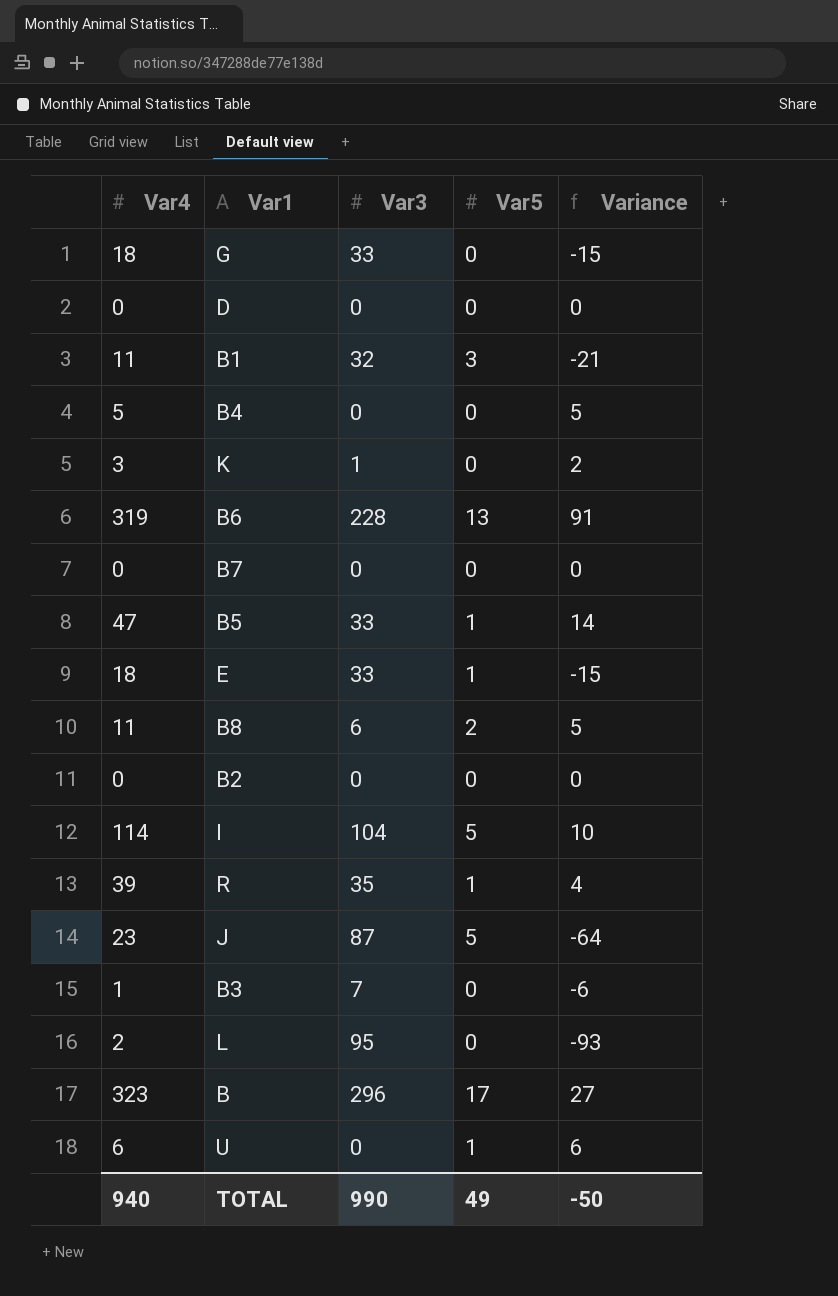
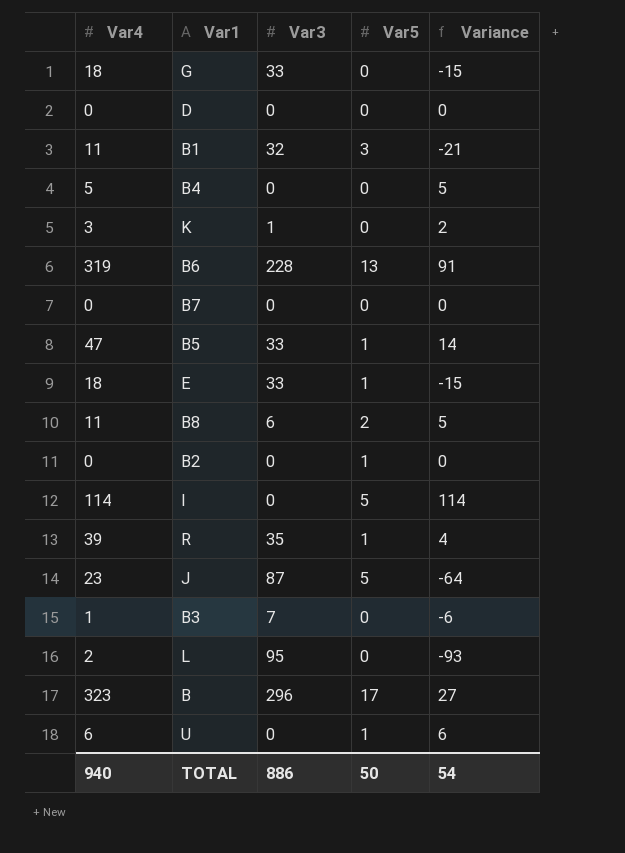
B2 | Var5: 0 -> 1
I | Var3: 104 -> 0
I | Variance: 10 -> 114
TOTAL | Var3: 990 -> 886
TOTAL | Var5: 49 -> 50
TOTAL | Variance: -50 -> 54

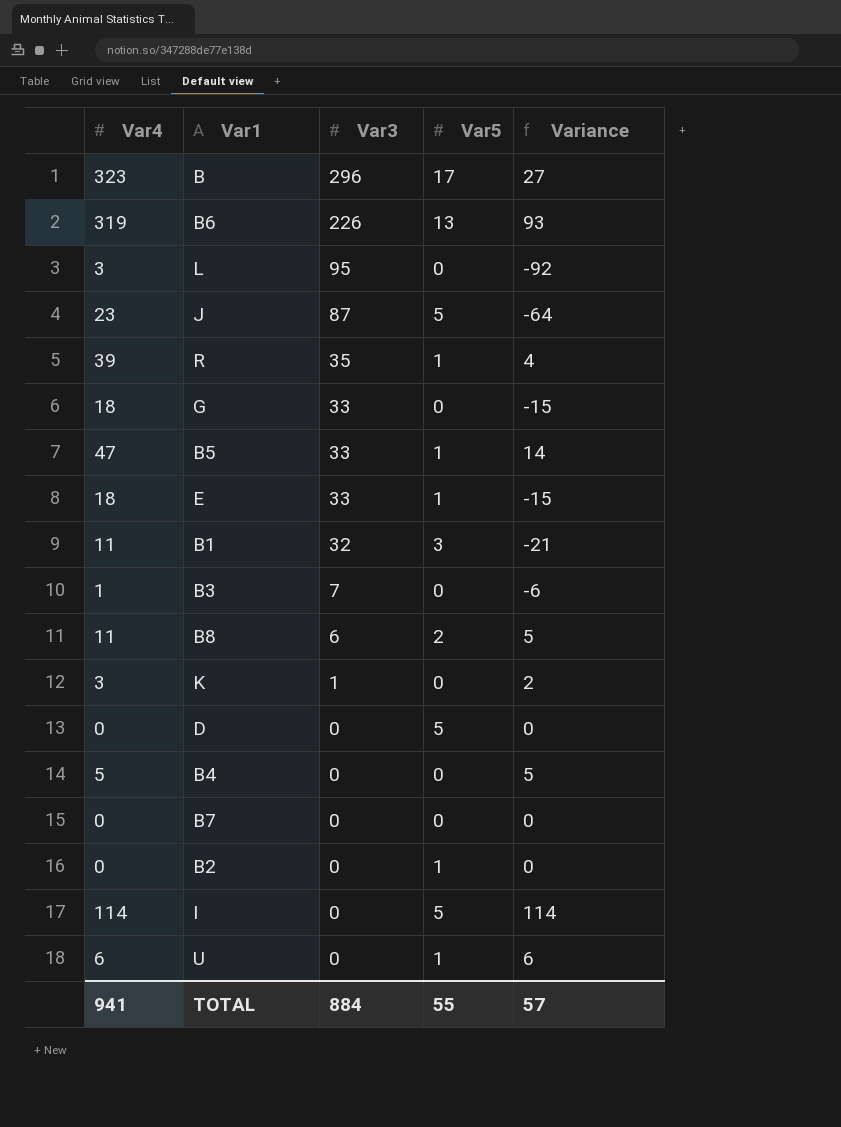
row order: none -> Var3 descending
B6 | Var3: 228 -> 226
B6 | Variance: 91 -> 93
L | Var4: 2 -> 3
L | Variance: -93 -> -92
D | Var5: 0 -> 5
TOTAL | Var4: 940 -> 941
TOTAL | Var3: 886 -> 884
TOTAL | Var5: 50 -> 55
TOTAL | Variance: 54 -> 57

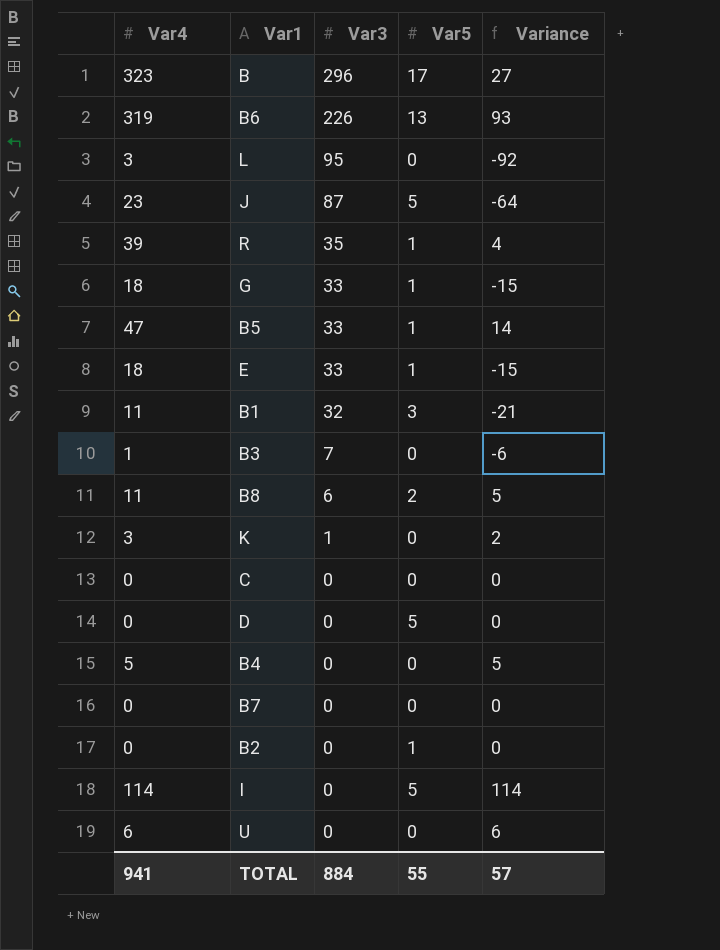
G | Var5: 0 -> 1
row C: none -> 0 | 0 | 0 | 0
U | Var5: 1 -> 0

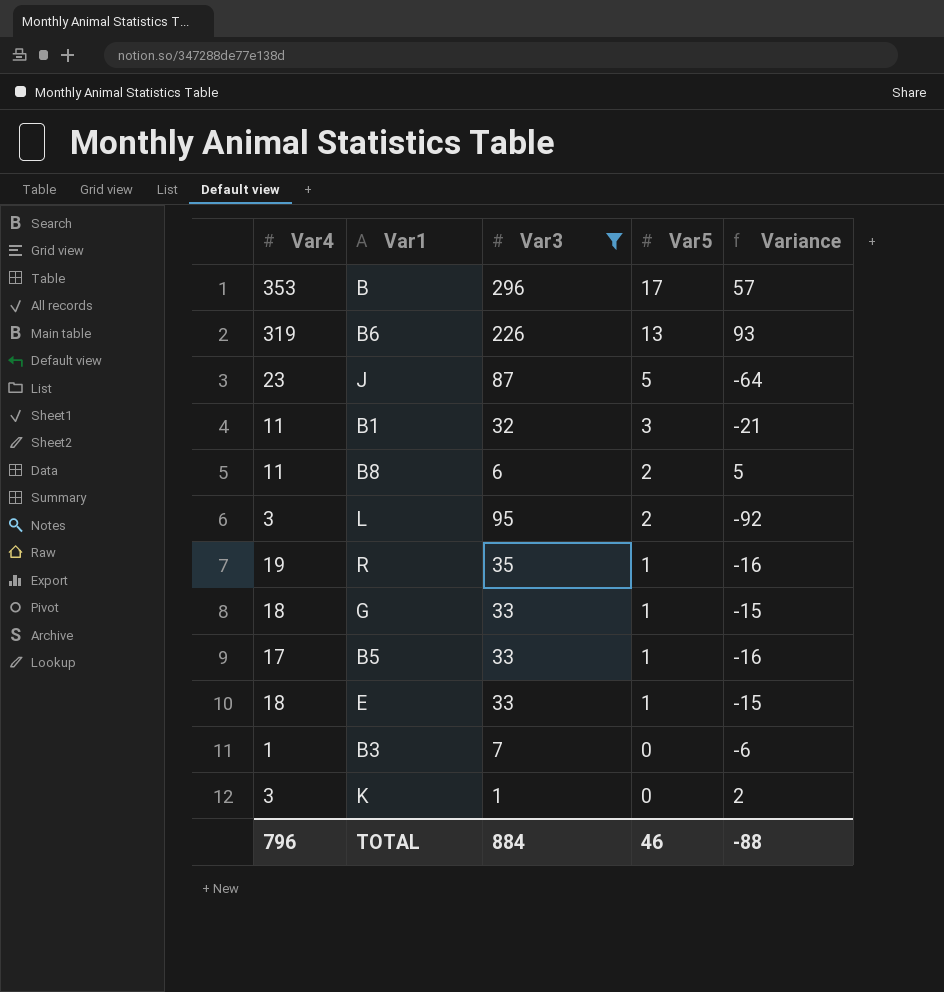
filter: none -> Var3 != 0
row order: Var3 descending -> Var5 descending
B | Var4: 323 -> 353
B | Variance: 27 -> 57
L | Var5: 0 -> 2
R | Var4: 39 -> 19
R | Variance: 4 -> -16
B5 | Var4: 47 -> 17
B5 | Variance: 14 -> -16
TOTAL | Var4: 941 -> 796
TOTAL | Var5: 55 -> 46
TOTAL | Variance: 57 -> -88

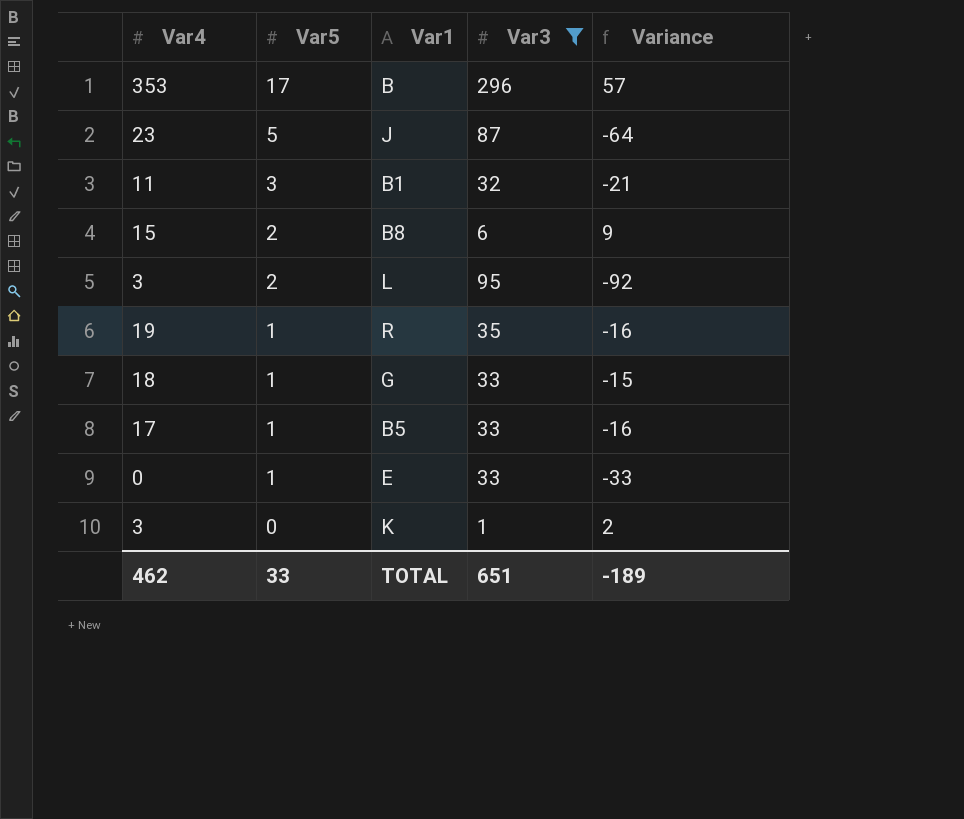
column Var5 | position: 4 -> 2
row B6: 319 | 226 | 13 | 93 -> none
row B3: 1 | 7 | 0 | -6 -> none
B8 | Var4: 11 -> 15
B8 | Variance: 5 -> 9
E | Var4: 18 -> 0
E | Variance: -15 -> -33
TOTAL | Var4: 796 -> 462
TOTAL | Var5: 46 -> 33
TOTAL | Var3: 884 -> 651
TOTAL | Variance: -88 -> -189

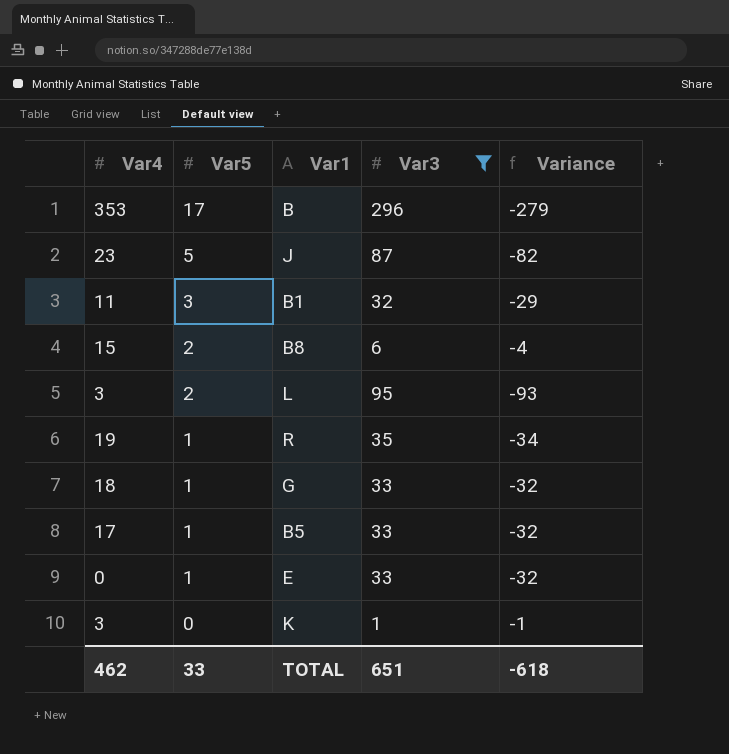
column Variance | formula: [Var4] - [Var3] -> [Var5] - [Var3]
TOTAL | Variance: -189 -> -618

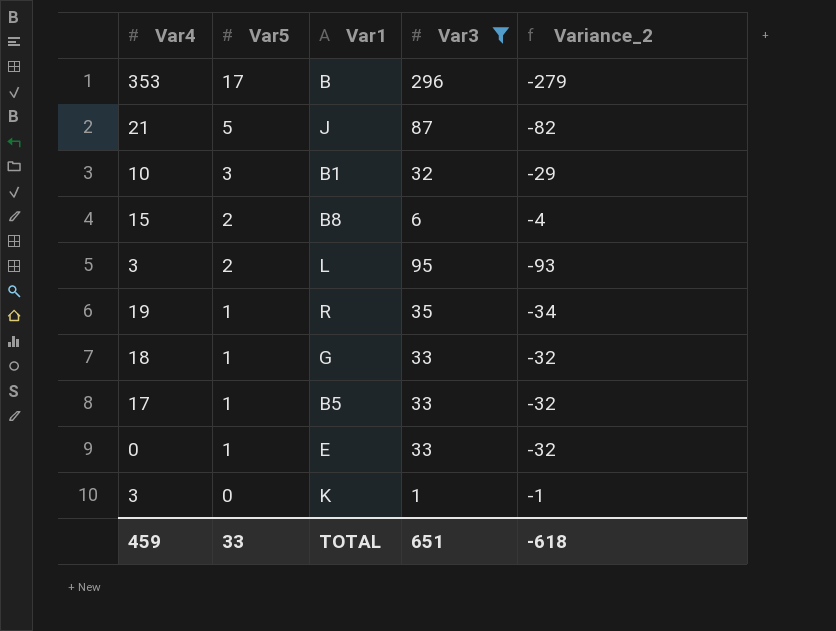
column name: Variance -> Variance_2
J | Var4: 23 -> 21
B1 | Var4: 11 -> 10
TOTAL | Var4: 462 -> 459

